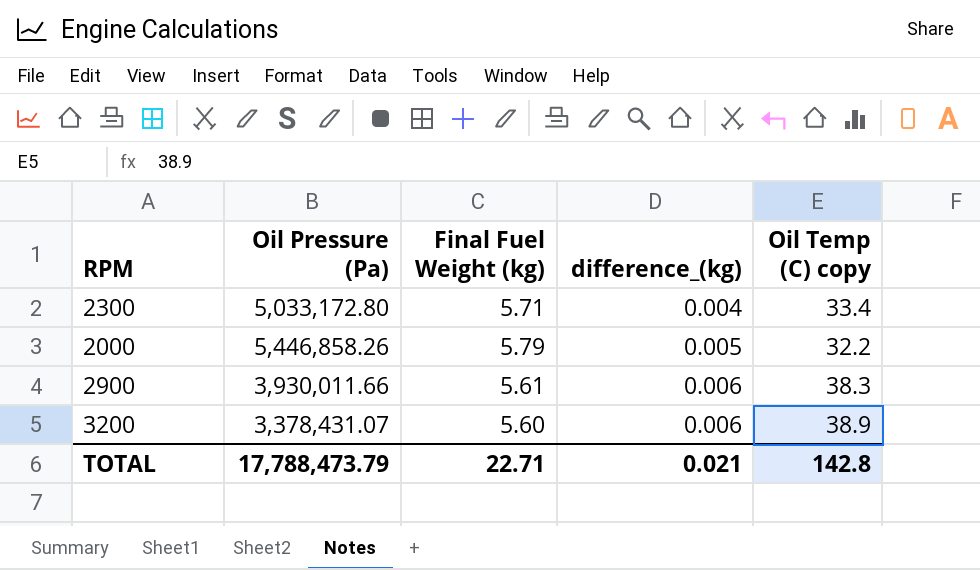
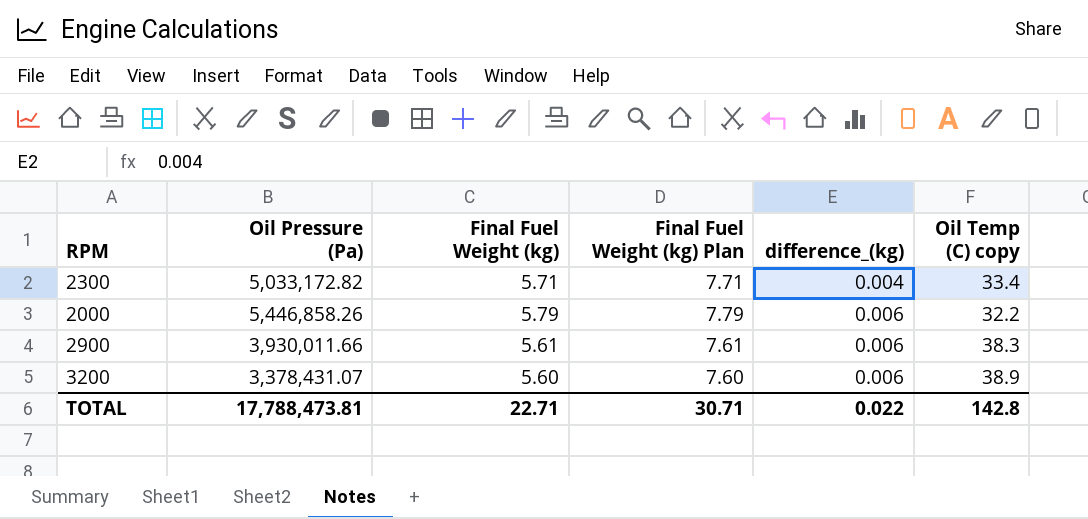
column Final Fuel Weight (kg) Plan | formula: none -> [Final Fuel Weight (kg)] + 2
2300 | Oil Pressure (Pa): 5,033,172.80 -> 5,033,172.82
2000 | difference_(kg): 0.005 -> 0.006
TOTAL | Oil Pressure (Pa): 17,788,473.79 -> 17,788,473.81
TOTAL | difference_(kg): 0.021 -> 0.022

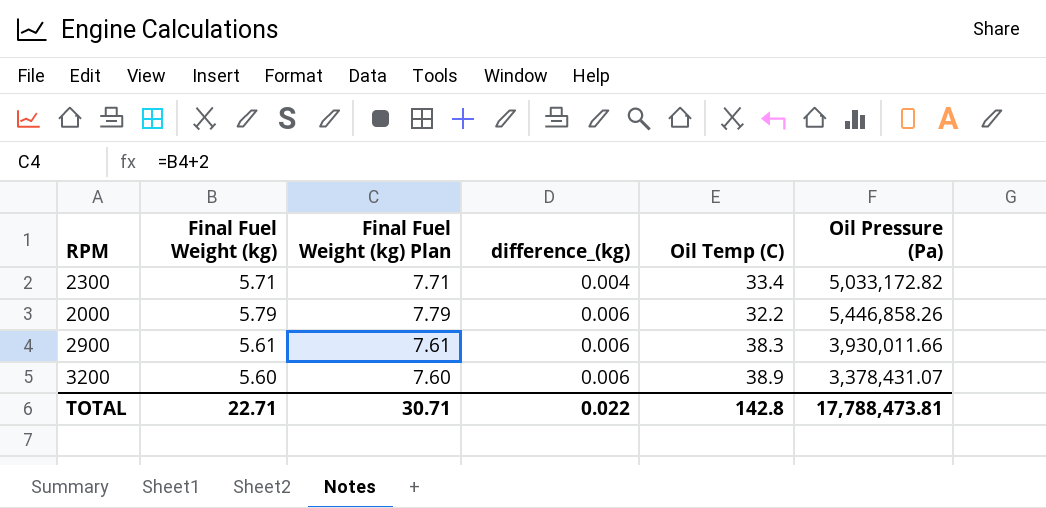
column name: Oil Temp (C) copy -> Oil Temp (C)
column Oil Pressure (Pa) | position: 2 -> 6

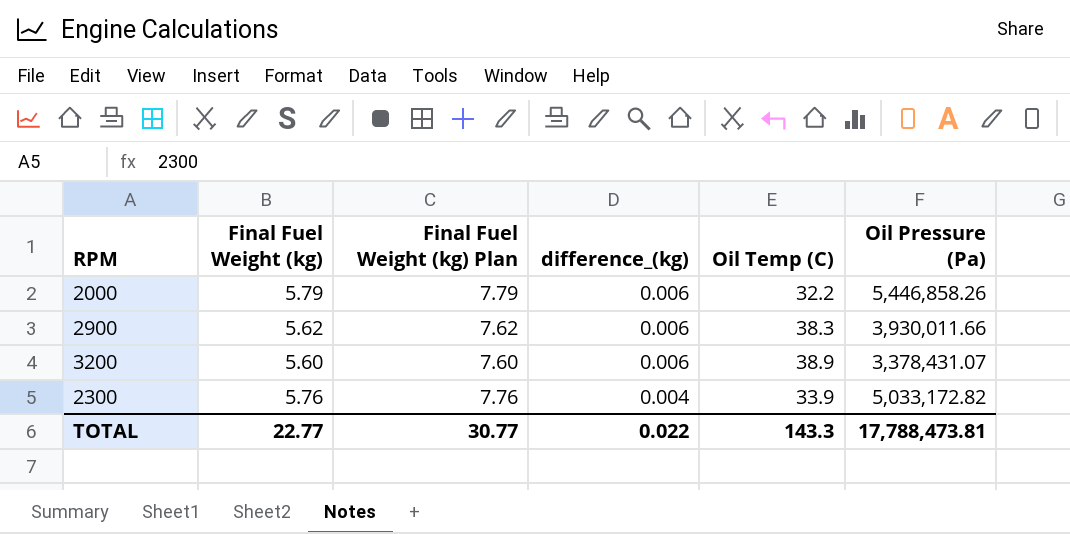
row order: difference_(kg) ascending -> difference_(kg) descending
2900 | Final Fuel Weight (kg): 5.61 -> 5.62
2900 | Final Fuel Weight (kg) Plan: 7.61 -> 7.62
2300 | Final Fuel Weight (kg): 5.71 -> 5.76
2300 | Final Fuel Weight (kg) Plan: 7.71 -> 7.76
2300 | Oil Temp (C): 33.4 -> 33.9
TOTAL | Final Fuel Weight (kg): 22.71 -> 22.77
TOTAL | Final Fuel Weight (kg) Plan: 30.71 -> 30.77
TOTAL | Oil Temp (C): 142.8 -> 143.3

